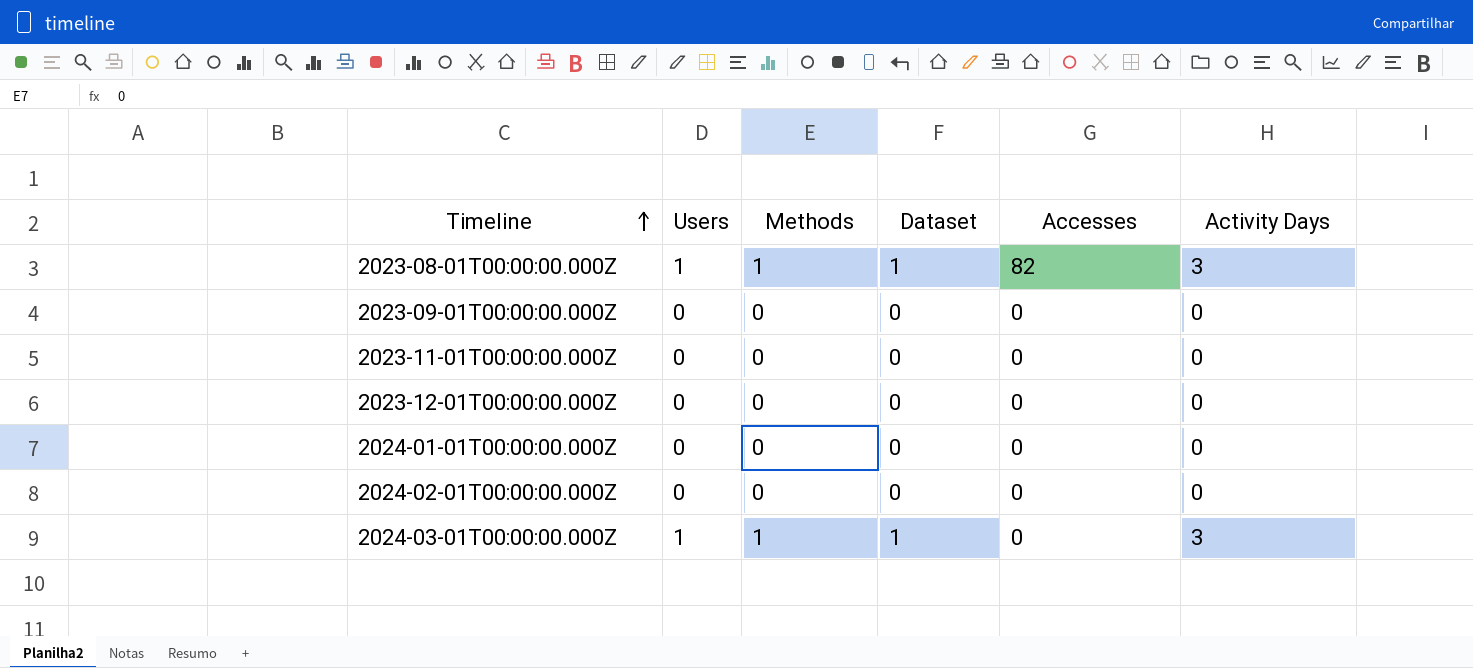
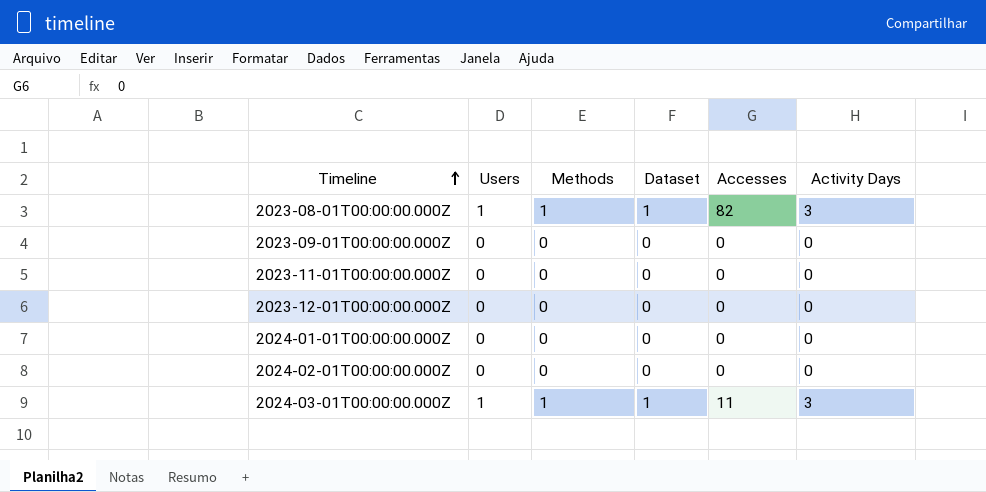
2024-03-01T00:00:00.000Z | Accesses: 0 -> 11

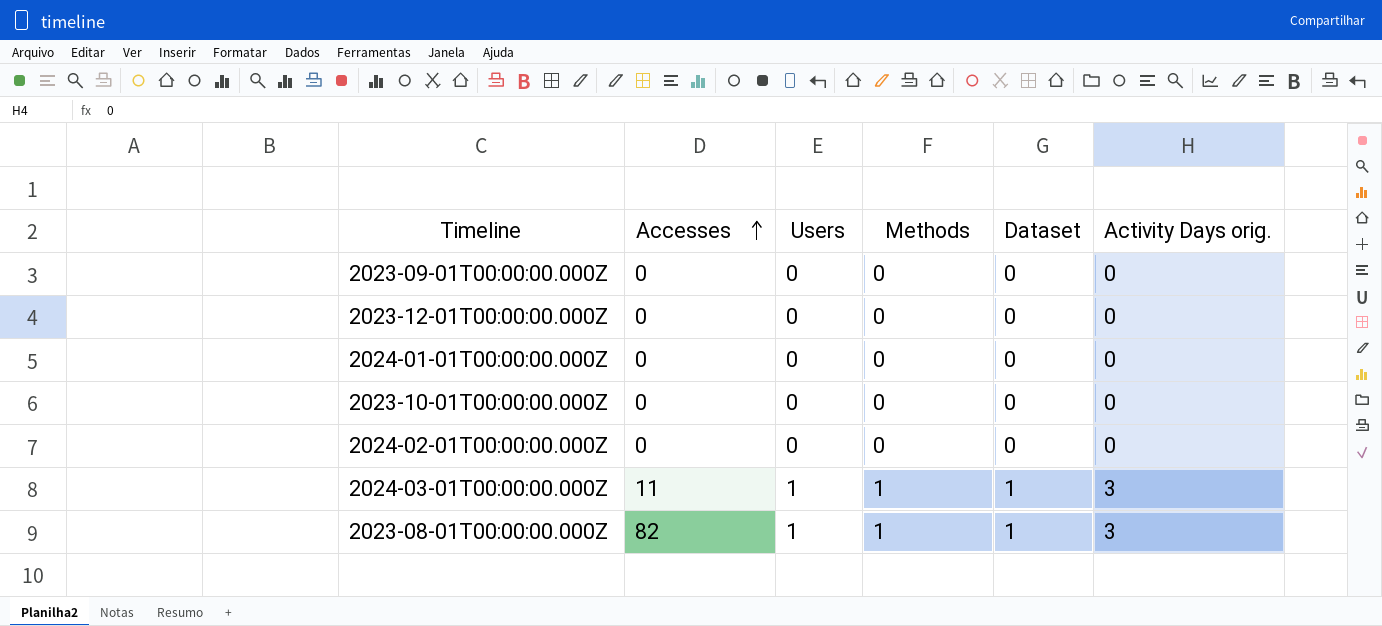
row order: Timeline ascending -> Accesses ascending
column Accesses | position: 5 -> 2
column name: Activity Days -> Activity Days orig.
row 2023-11-01T00:00:00.000Z: 0 | 0 | 0 | 0 | 0 -> none
row 2023-10-01T00:00:00.000Z: none -> 0 | 0 | 0 | 0 | 0

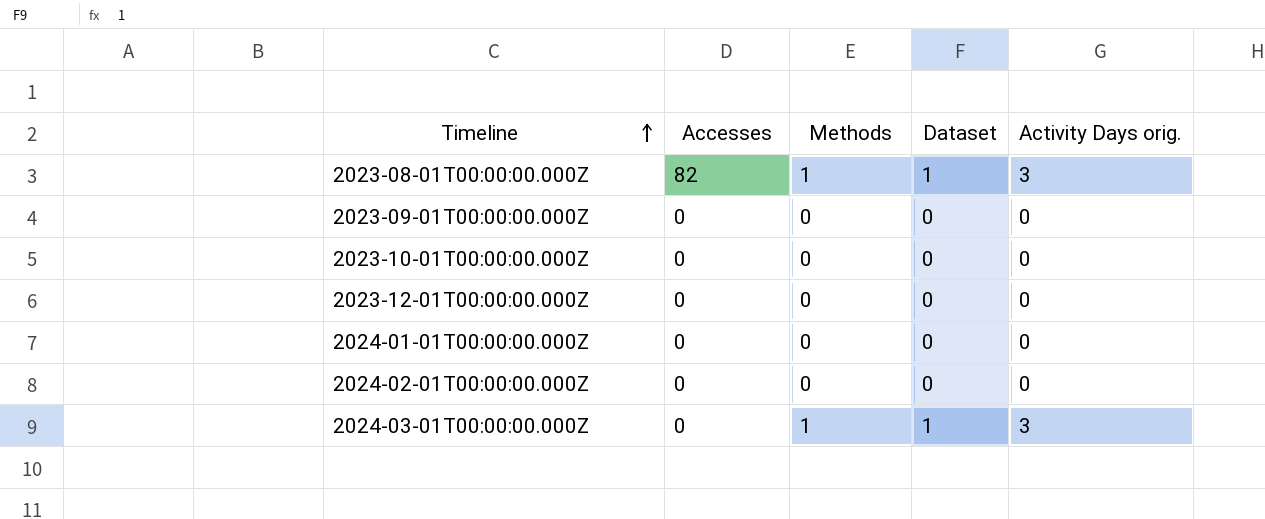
row order: Accesses ascending -> Timeline ascending
column Users | position: 3 -> none
2024-03-01T00:00:00.000Z | Accesses: 11 -> 0

